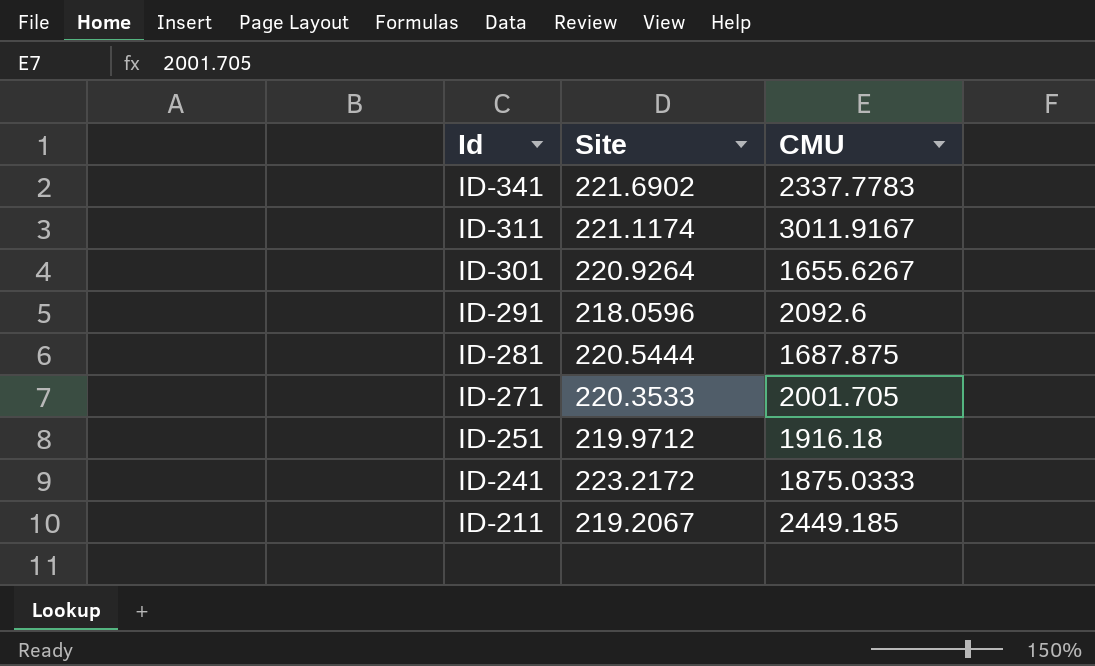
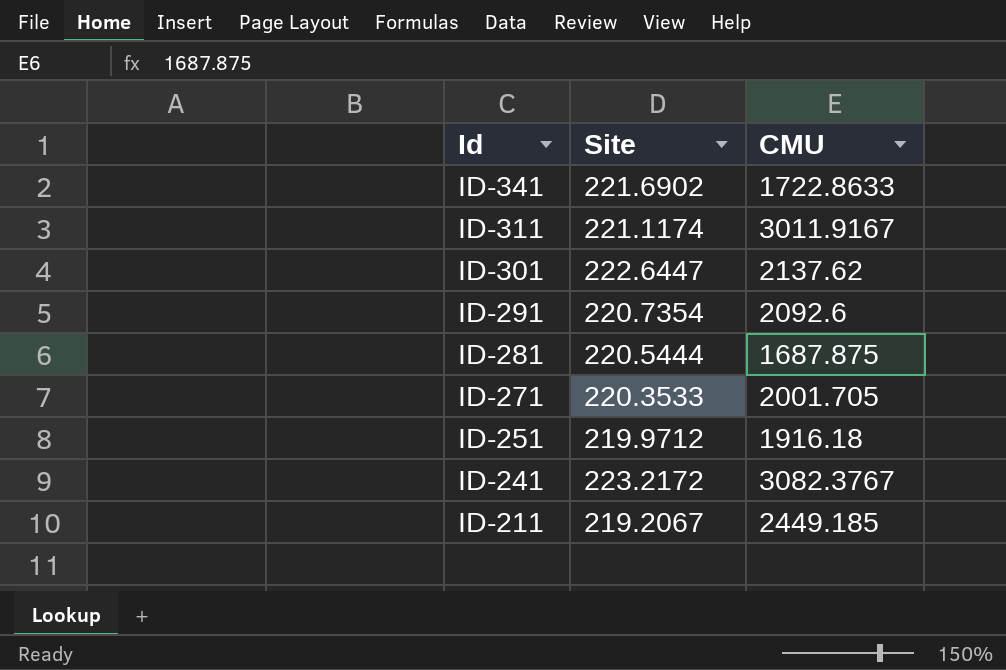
ID-341 | CMU: 2337.7783 -> 1722.8633
ID-301 | Site: 220.9264 -> 222.6447
ID-301 | CMU: 1655.6267 -> 2137.62
ID-291 | Site: 218.0596 -> 220.7354
ID-241 | CMU: 1875.0333 -> 3082.3767

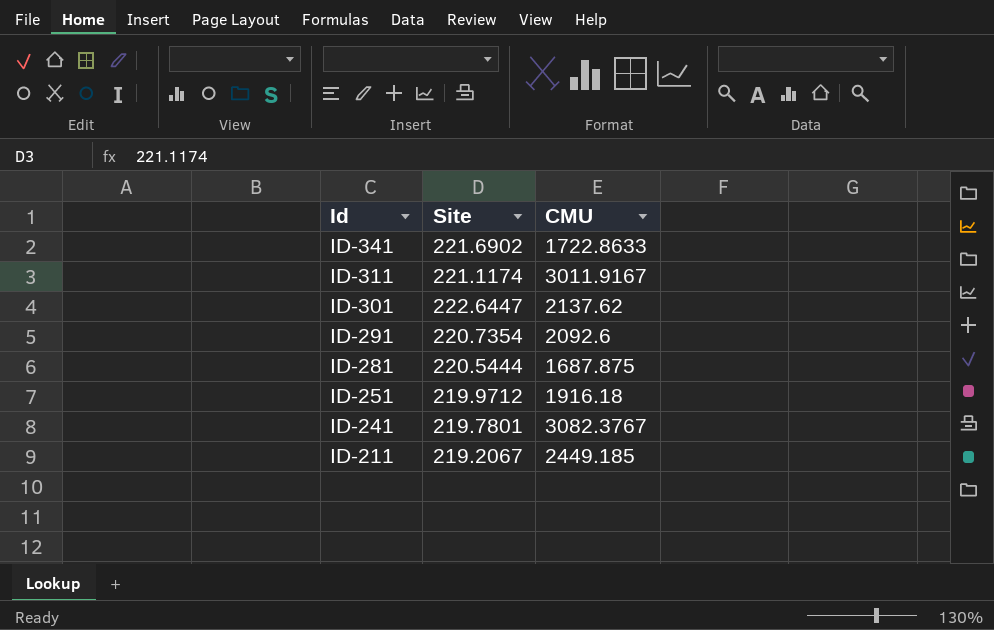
row ID-271: 220.3533 | 2001.705 -> none
ID-241 | Site: 223.2172 -> 219.7801

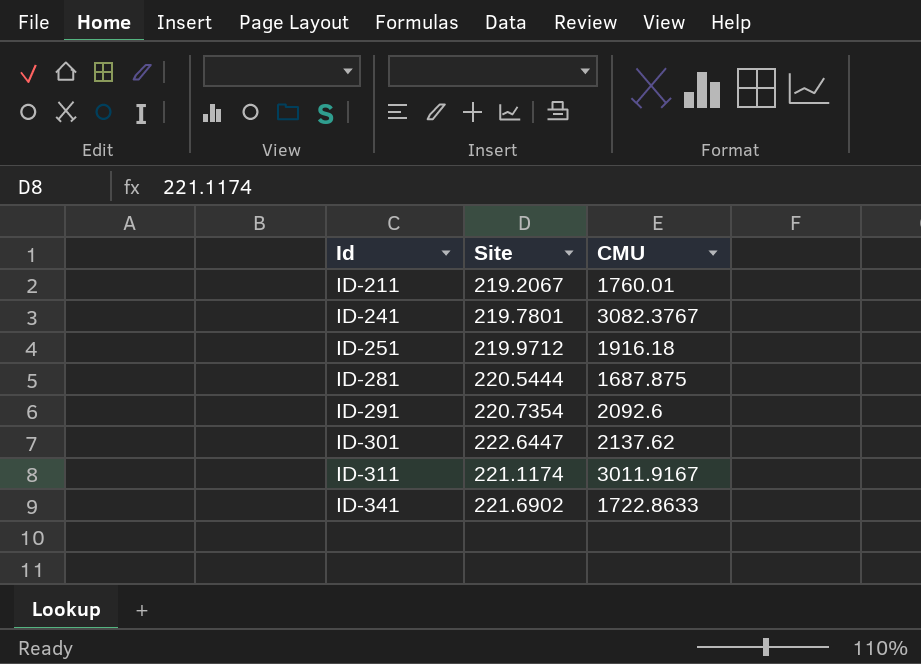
row order: Id descending -> Id ascending
ID-211 | CMU: 2449.185 -> 1760.01

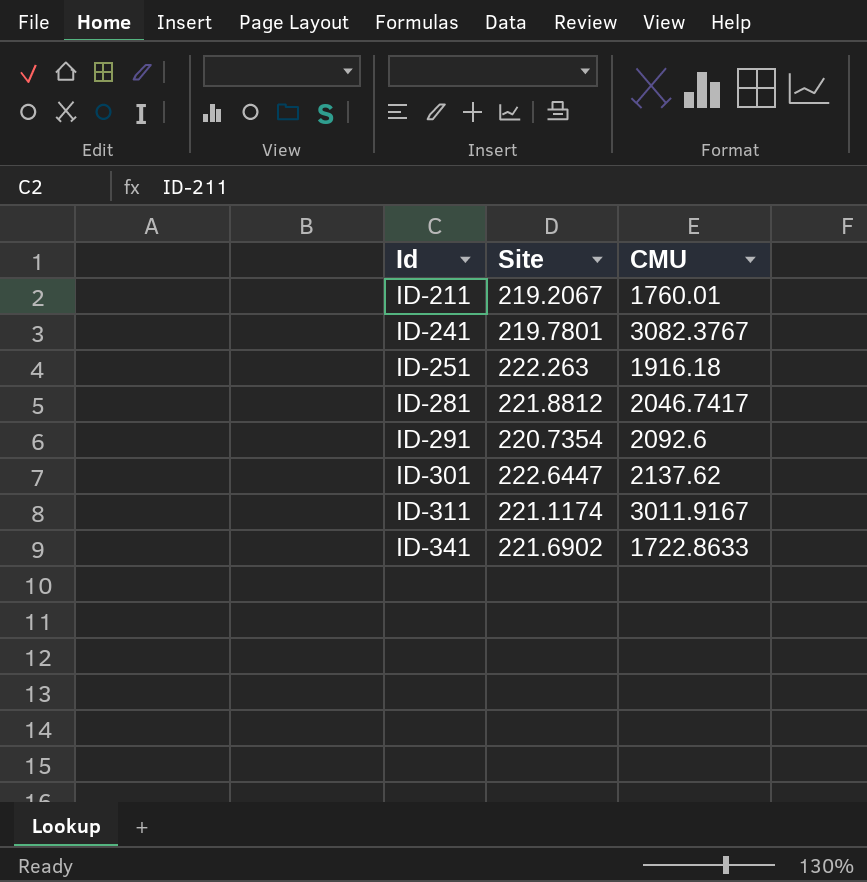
ID-251 | Site: 219.9712 -> 222.263
ID-281 | Site: 220.5444 -> 221.8812
ID-281 | CMU: 1687.875 -> 2046.7417

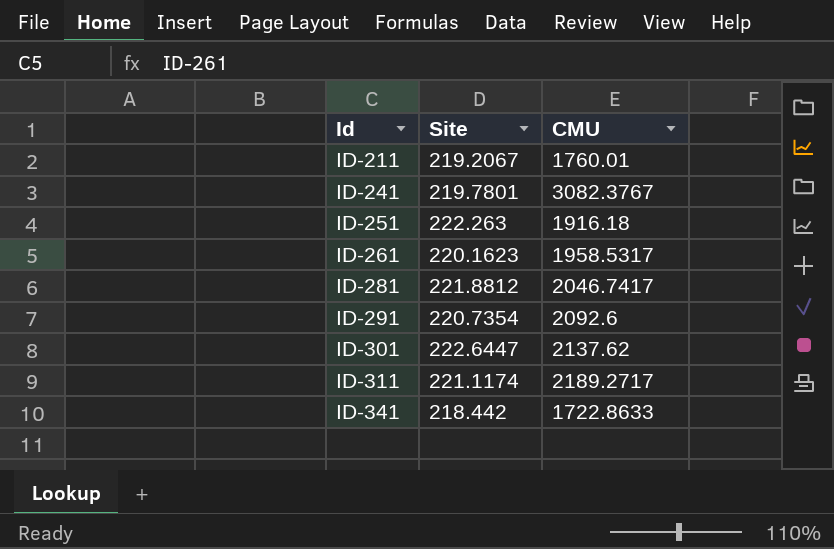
row ID-261: none -> 220.1623 | 1958.5317
ID-311 | CMU: 3011.9167 -> 2189.2717
ID-341 | Site: 221.6902 -> 218.442

